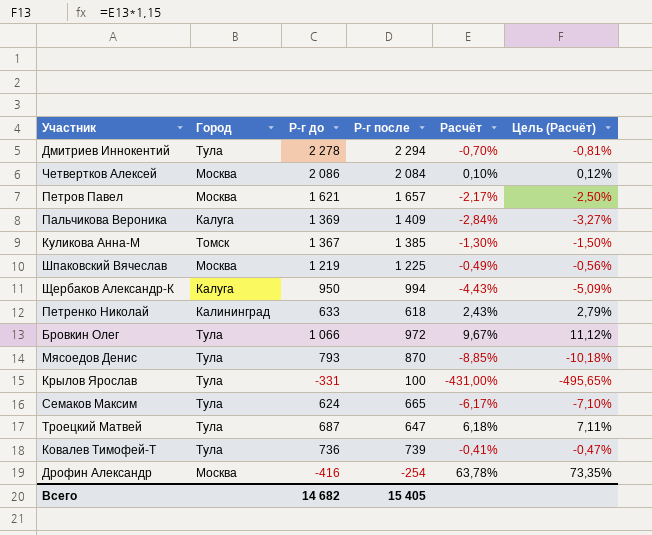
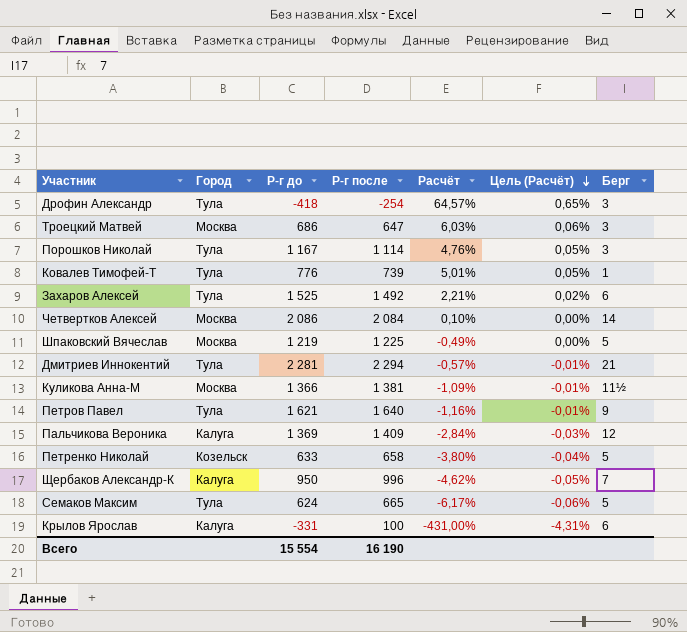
row order: none -> Цель (Расчёт) descending
column Цель (Расчёт) | formula: [Расчёт] * 1,15 -> [Расчёт] * 0,01
column Берг | position: none -> 7
row Бровкин Олег: Тула | 1 066 | 972 | 9,67% | 11,12% -> none
row Мясоедов Денис: Тула | 793 | 870 | -8,85% | -10,18% -> none
Дрофин Александр | Город: Москва -> Тула
Дрофин Александр | Р-г до: -416 -> -418
Дрофин Александр | Расчёт: 63,78% -> 64,57%
Троецкий Матвей | Город: Тула -> Москва
Троецкий Матвей | Р-г до: 687 -> 686
Троецкий Матвей | Расчёт: 6,18% -> 6,03%
row Порошков Николай: none -> Тула | 1 167 | 1 114 | 4,76% | 0,05% | 3
Ковалев Тимофей-Т | Р-г до: 736 -> 776
Ковалев Тимофей-Т | Расчёт: -0,41% -> 5,01%
row Захаров Алексей: none -> Тула | 1 525 | 1 492 | 2,21% | 0,02% | 6
Дмитриев Иннокентий | Р-г до: 2 278 -> 2 281
Дмитриев Иннокентий | Расчёт: -0,70% -> -0,57%
Куликова Анна-М | Город: Томск -> Москва
Куликова Анна-М | Р-г до: 1 367 -> 1 366
Куликова Анна-М | Р-г после: 1 385 -> 1 381
Куликова Анна-М | Расчёт: -1,30% -> -1,09%
Петров Павел | Город: Москва -> Тула
Петров Павел | Р-г после: 1 657 -> 1 640
Петров Павел | Расчёт: -2,17% -> -1,16%
Петренко Николай | Город: Калининград -> Козельск
Петренко Николай | Р-г после: 618 -> 658
Петренко Николай | Расчёт: 2,43% -> -3,80%
Щербаков Александр-К | Р-г после: 994 -> 996
Щербаков Александр-К | Расчёт: -4,43% -> -4,62%
Крылов Ярослав | Город: Тула -> Калуга
Всего | Р-г до: 14 682 -> 15 554
Всего | Р-г после: 15 405 -> 16 190

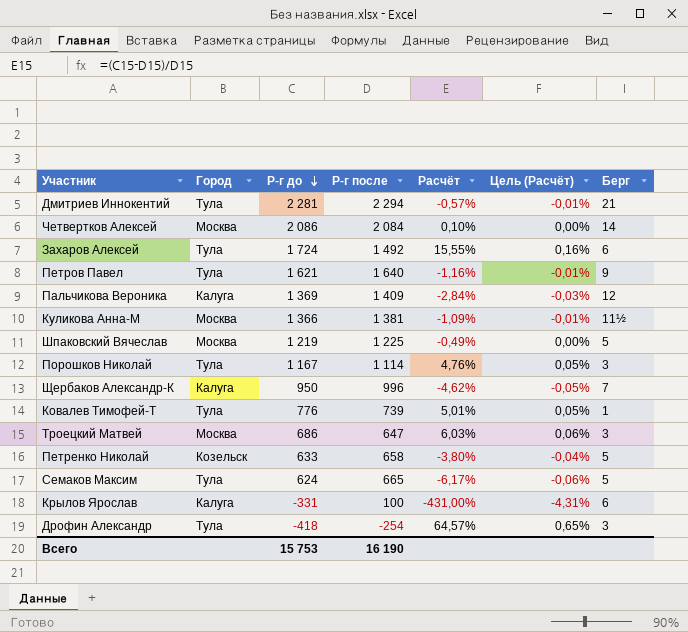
row order: Цель (Расчёт) descending -> Р-г до descending
Захаров Алексей | Р-г до: 1 525 -> 1 724
Захаров Алексей | Расчёт: 2,21% -> 15,55%
Захаров Алексей | Цель (Расчёт): 0,02% -> 0,16%
Всего | Р-г до: 15 554 -> 15 753

